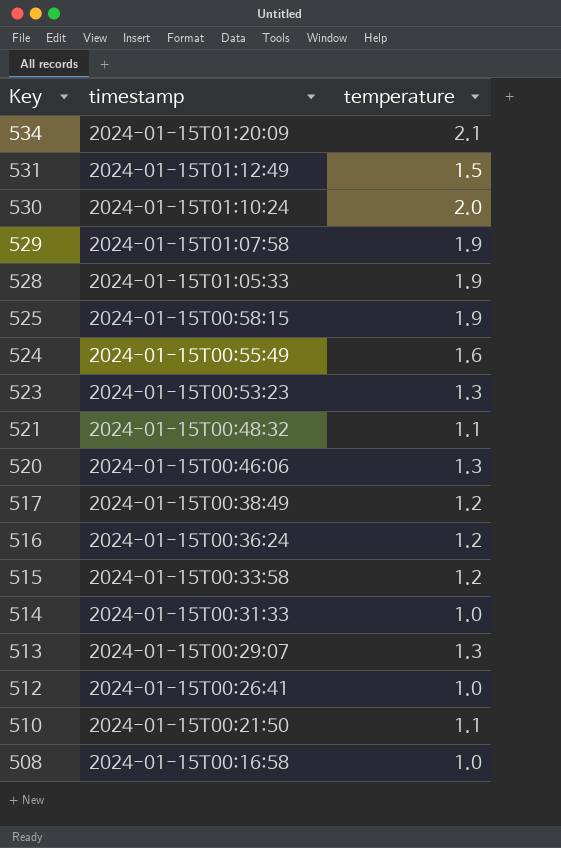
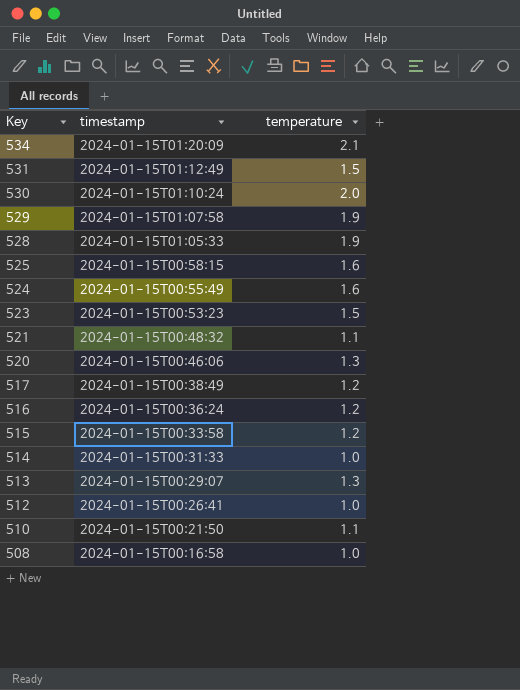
525 | temperature: 1.9 -> 1.6
523 | temperature: 1.3 -> 1.5

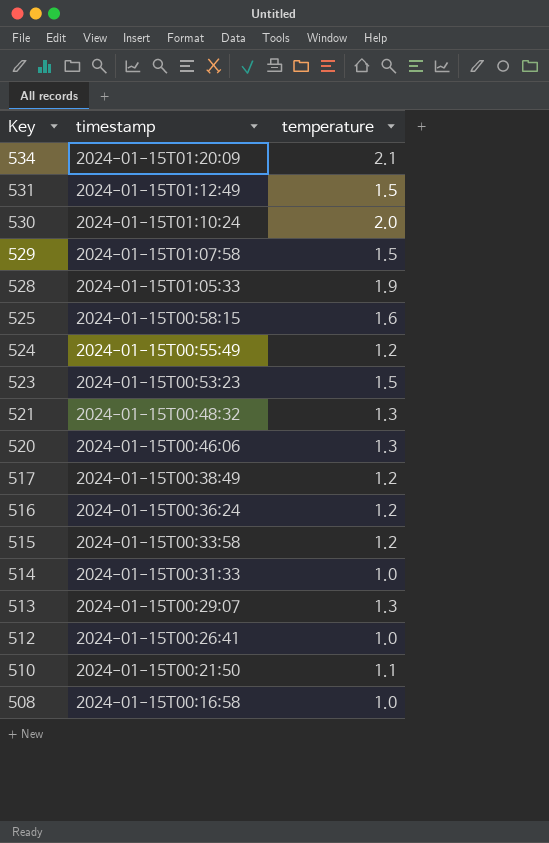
529 | temperature: 1.9 -> 1.5
524 | temperature: 1.6 -> 1.2
521 | temperature: 1.1 -> 1.3

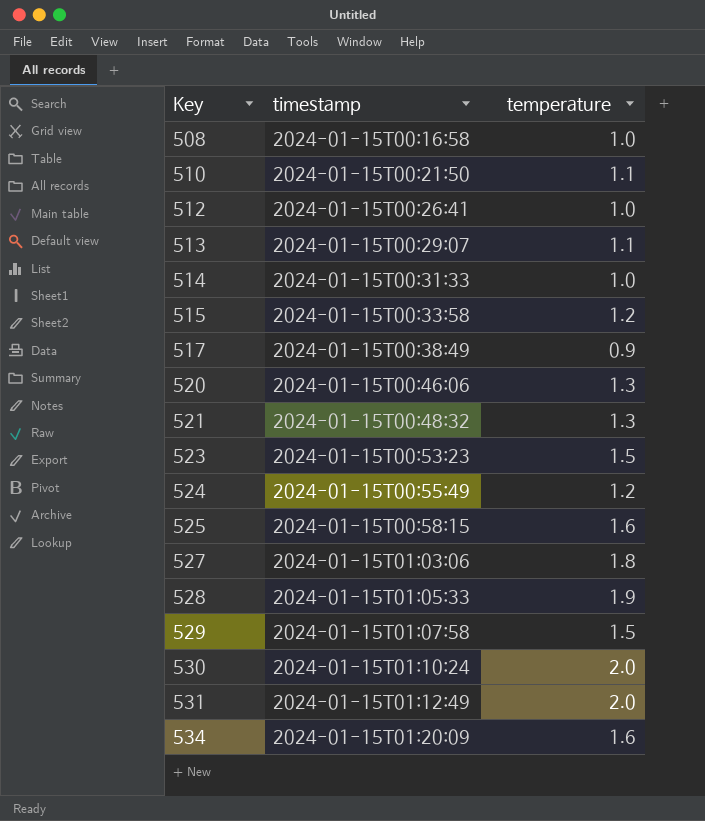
row order: Key descending -> Key ascending
row 516: 2024-01-15T00:36:24 | 1.2 -> none
513 | temperature: 1.3 -> 1.1
517 | temperature: 1.2 -> 0.9
row 527: none -> 2024-01-15T01:03:06 | 1.8
531 | temperature: 1.5 -> 2.0
534 | temperature: 2.1 -> 1.6

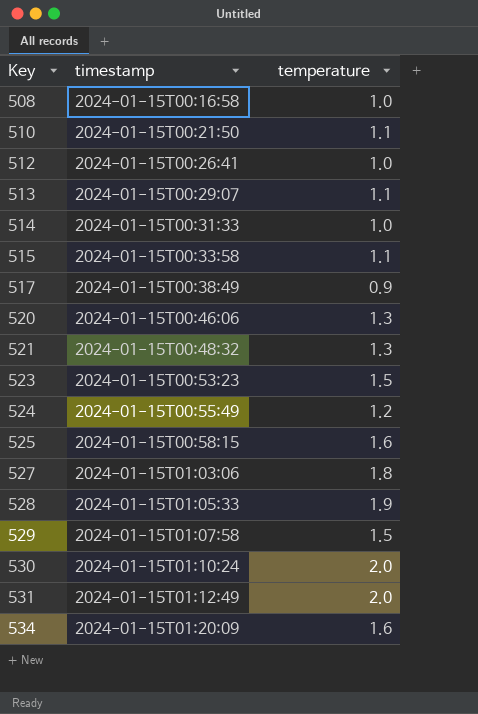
515 | temperature: 1.2 -> 1.1

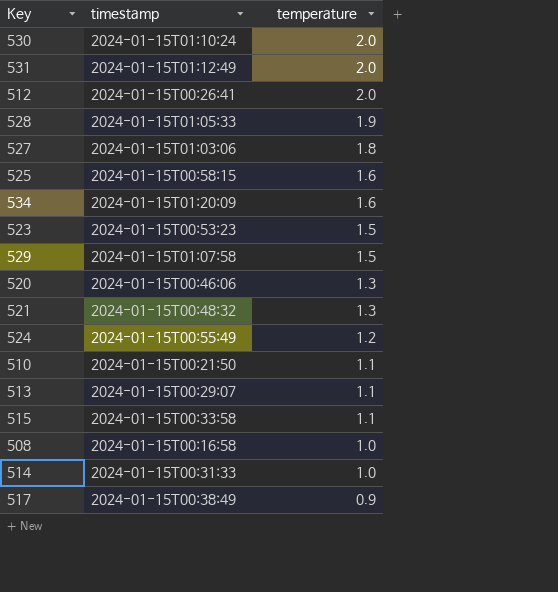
row order: Key ascending -> temperature descending
512 | temperature: 1.0 -> 2.0

